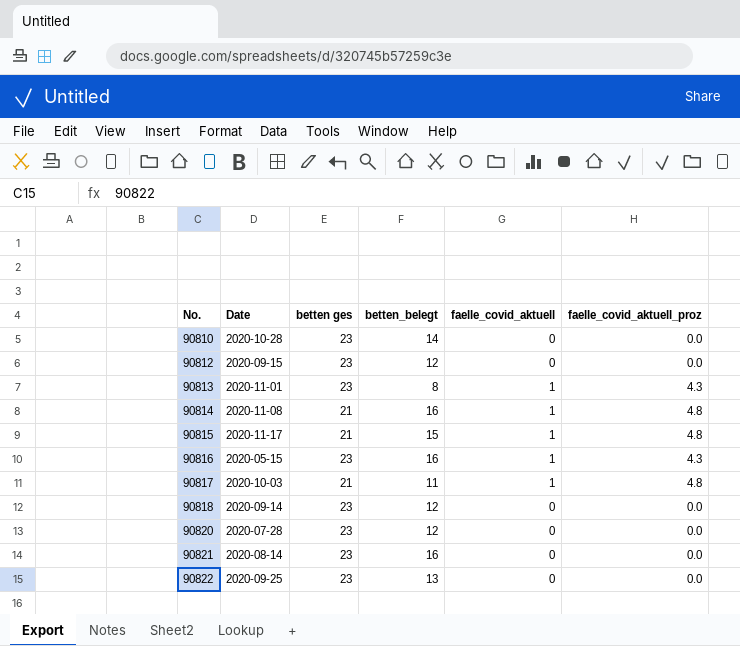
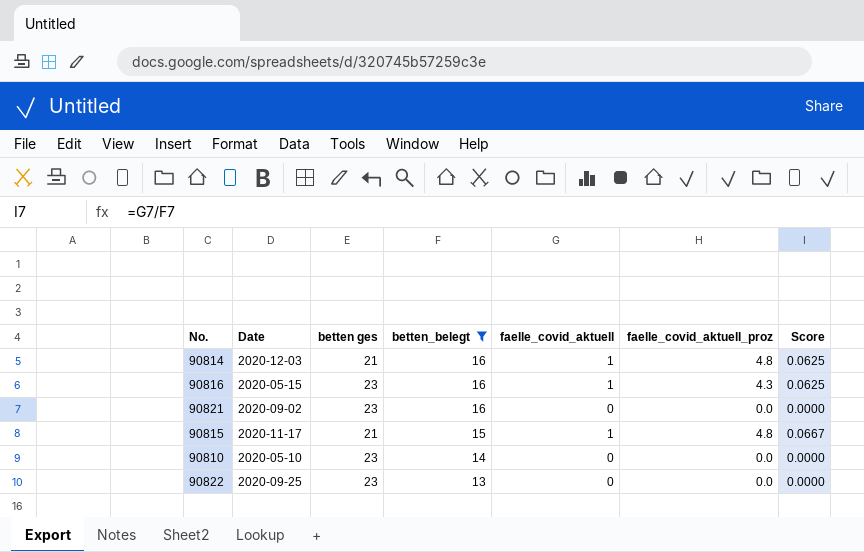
filter: none -> betten_belegt >= 13
row order: No. ascending -> betten_belegt descending
column Score | formula: none -> [faelle_covid_aktuell] / [betten_belegt]
90814 | Date: 2020-11-08 -> 2020-12-03
90821 | Date: 2020-08-14 -> 2020-09-02
90810 | Date: 2020-10-28 -> 2020-05-10

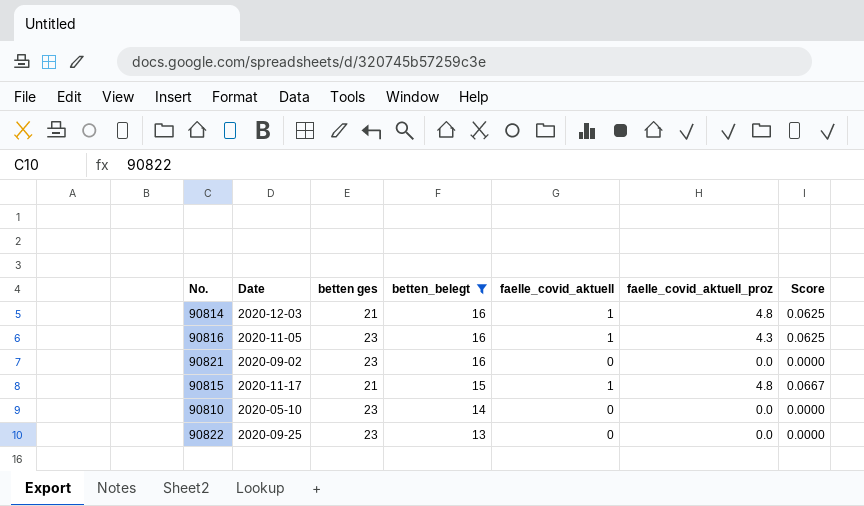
90816 | Date: 2020-05-15 -> 2020-11-05

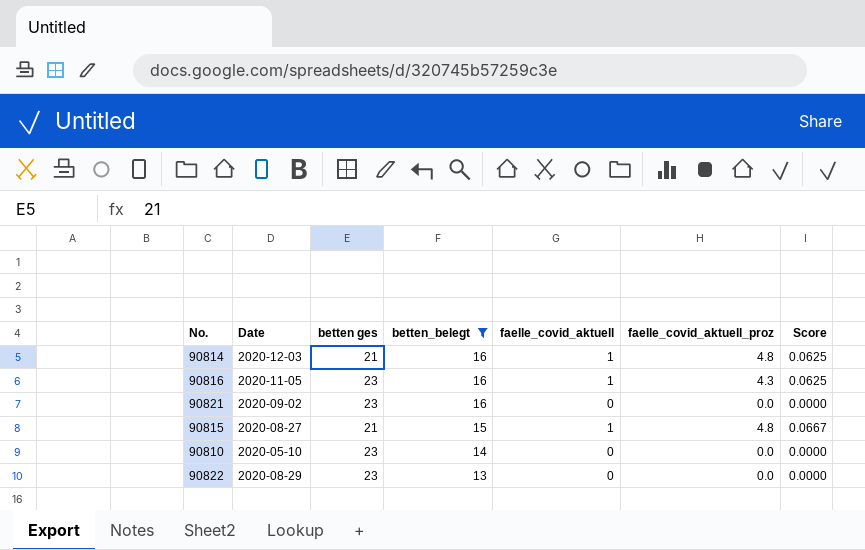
90815 | Date: 2020-11-17 -> 2020-08-27
90822 | Date: 2020-09-25 -> 2020-08-29

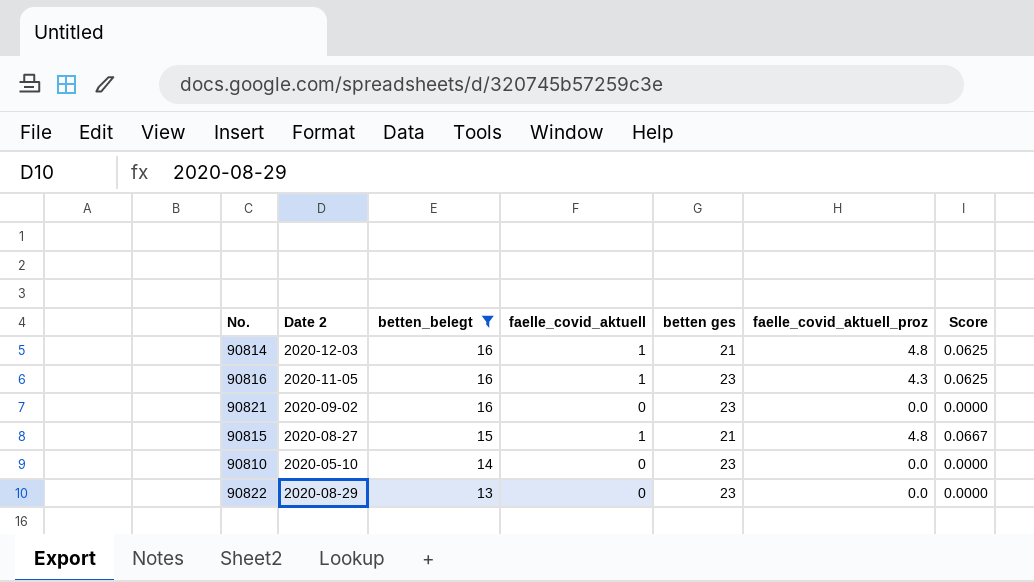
column name: Date -> Date 2
column betten ges | position: 3 -> 5

